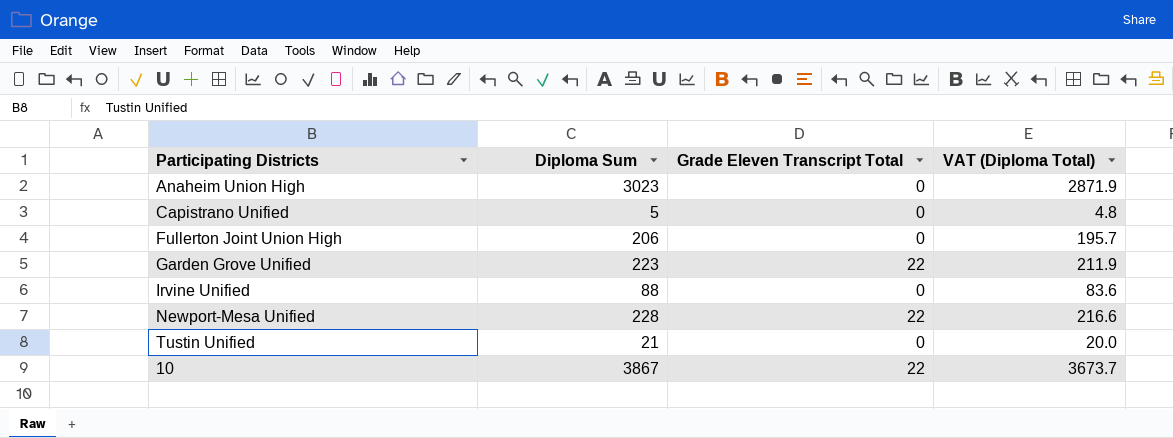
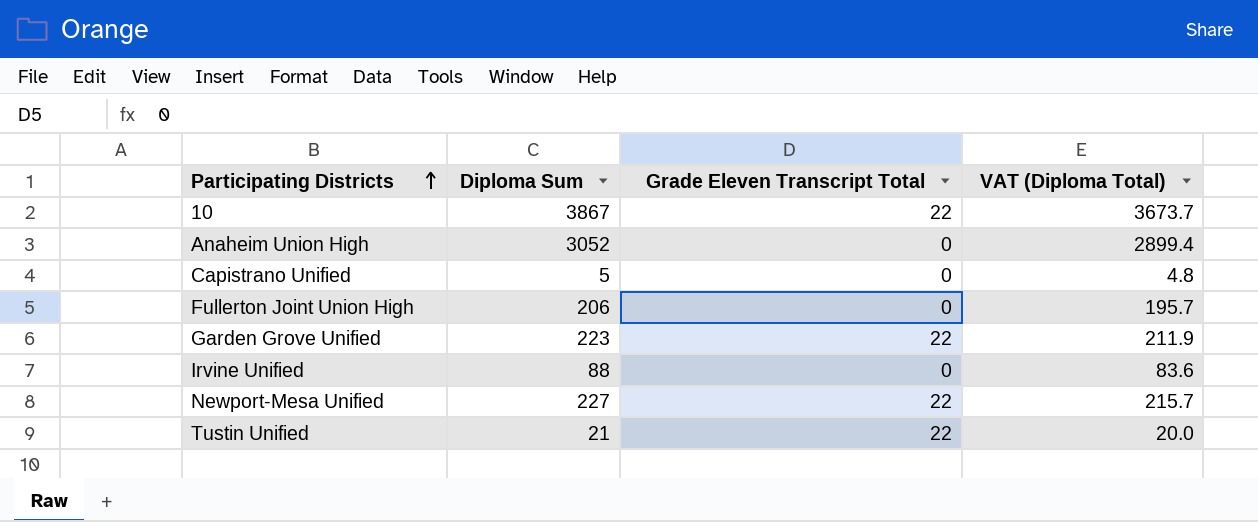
row order: none -> Participating Districts ascending
Anaheim Union High | Diploma Sum: 3023 -> 3052
Anaheim Union High | VAT (Diploma Total): 2871.9 -> 2899.4
Newport-Mesa Unified | Diploma Sum: 228 -> 227
Newport-Mesa Unified | VAT (Diploma Total): 216.6 -> 215.7
Tustin Unified | Grade Eleven Transcript Total: 0 -> 22

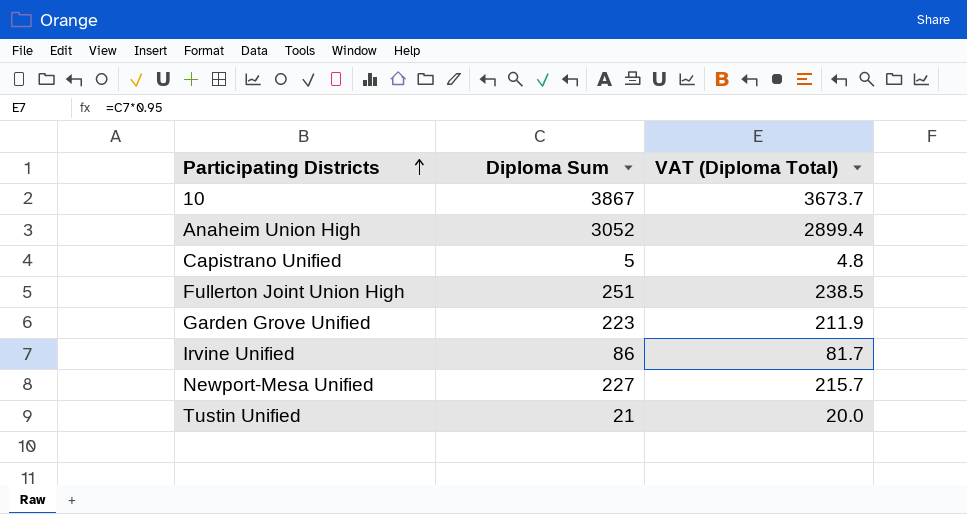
column Grade Eleven Transcript Total | position: 3 -> none
Fullerton Joint Union High | Diploma Sum: 206 -> 251
Fullerton Joint Union High | VAT (Diploma Total): 195.7 -> 238.5
Irvine Unified | Diploma Sum: 88 -> 86
Irvine Unified | VAT (Diploma Total): 83.6 -> 81.7

